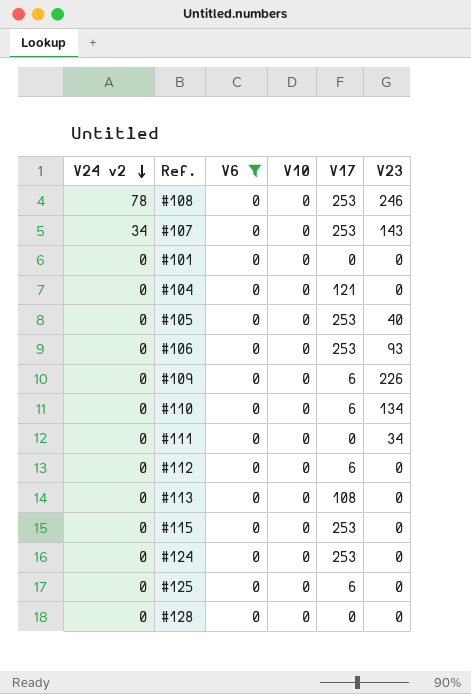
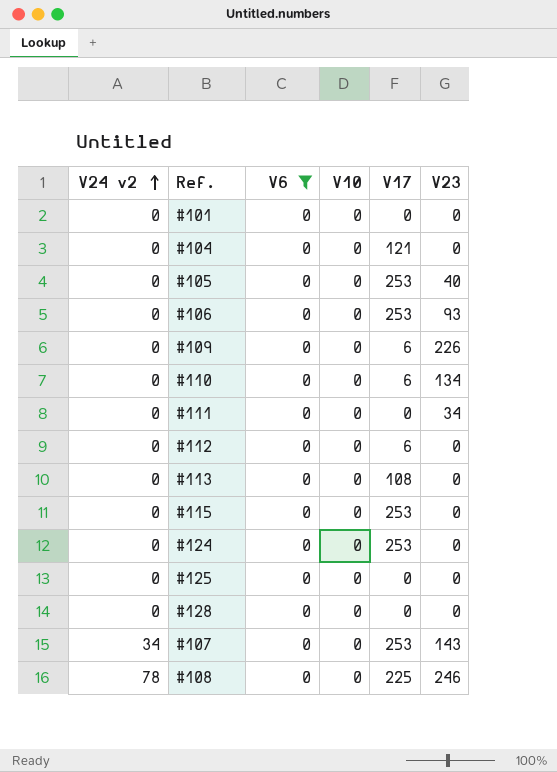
row order: V24 v2 descending -> V24 v2 ascending
#125 | V17: 6 -> 0
#108 | V17: 253 -> 225

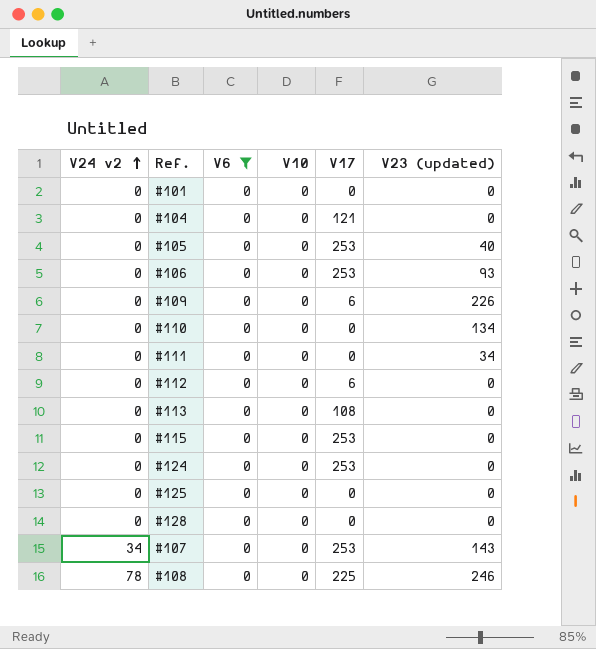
column name: V23 -> V23 (updated)
#110 | V17: 6 -> 0

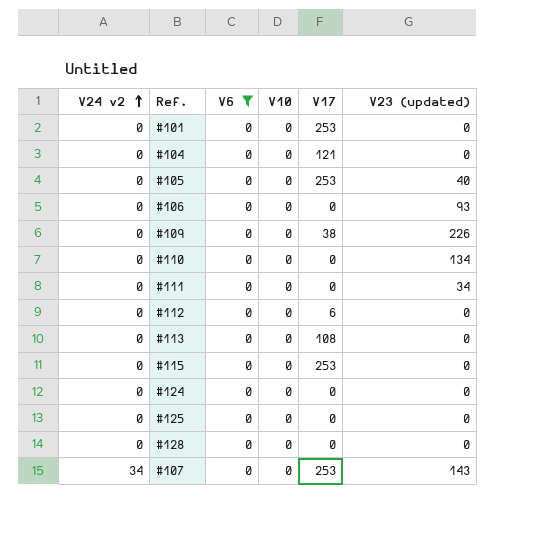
row #108: 78 | 0 | 0 | 225 | 246 -> none
#101 | V17: 0 -> 253
#106 | V17: 253 -> 0
#109 | V17: 6 -> 38
#124 | V17: 253 -> 0

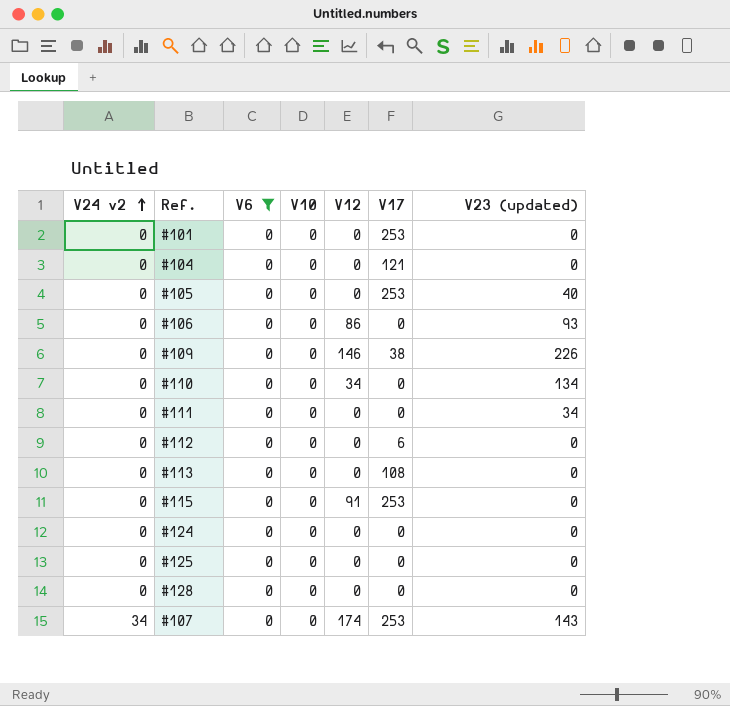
column V12 | position: none -> 5

